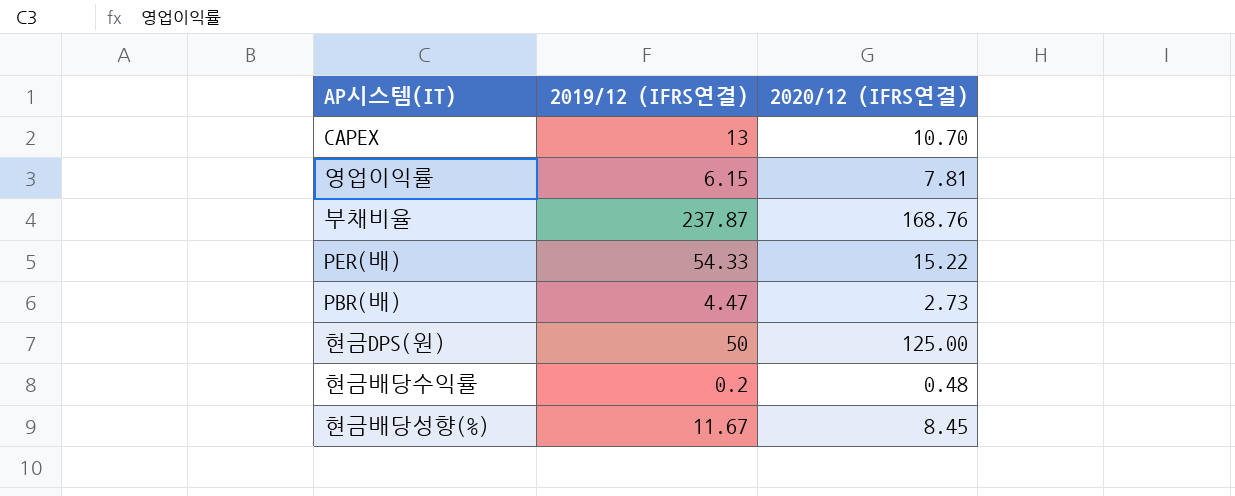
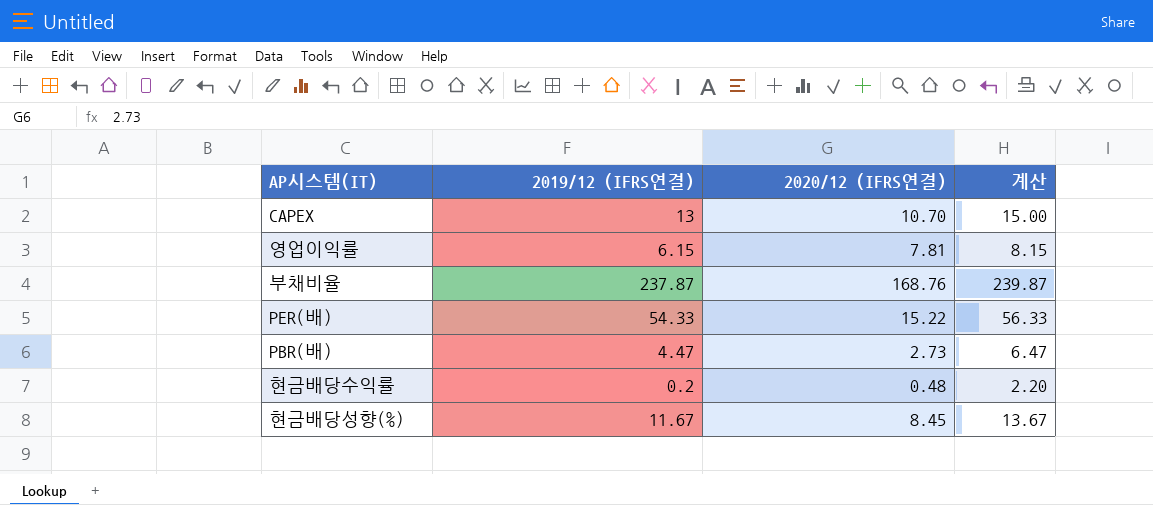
column 계산 | formula: none -> [2019/12 (IFRS연결)] + 2
row 현금DPS(원): 50 | 125.00 -> none

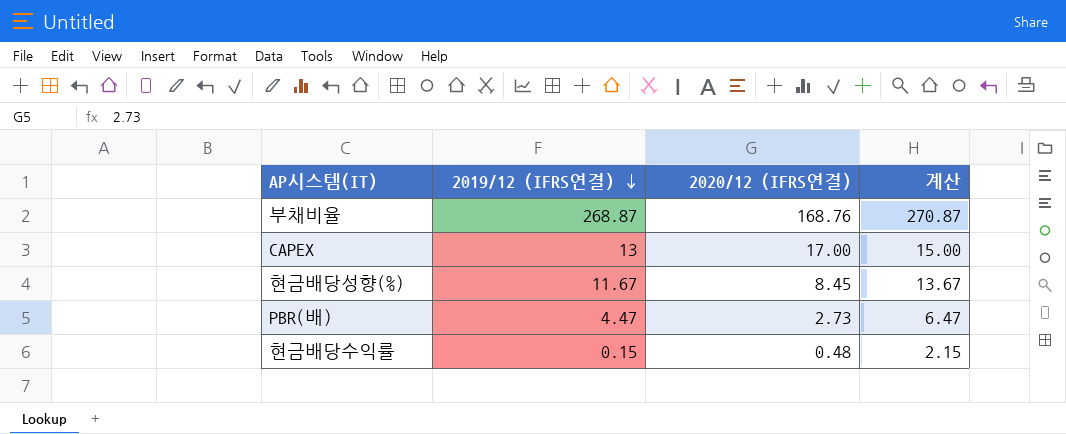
row order: none -> 2019/12 (IFRS연결) descending
row 영업이익률: 6.15 | 7.81 | 8.15 -> none
row PER(배): 54.33 | 15.22 | 56.33 -> none
부채비율 | 2019/12 (IFRS연결): 237.87 -> 268.87
부채비율 | 계산: 239.87 -> 270.87
CAPEX | 2020/12 (IFRS연결): 10.70 -> 17.00
현금배당수익률 | 2019/12 (IFRS연결): 0.2 -> 0.15
현금배당수익률 | 계산: 2.20 -> 2.15

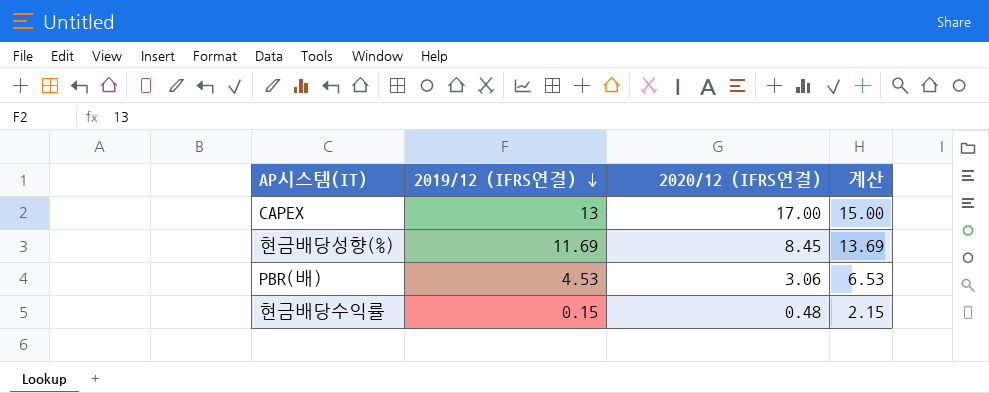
row 부채비율: 268.87 | 168.76 | 270.87 -> none
현금배당성향(%) | 2019/12 (IFRS연결): 11.67 -> 11.69
현금배당성향(%) | 계산: 13.67 -> 13.69
PBR(배) | 2019/12 (IFRS연결): 4.47 -> 4.53
PBR(배) | 2020/12 (IFRS연결): 2.73 -> 3.06
PBR(배) | 계산: 6.47 -> 6.53

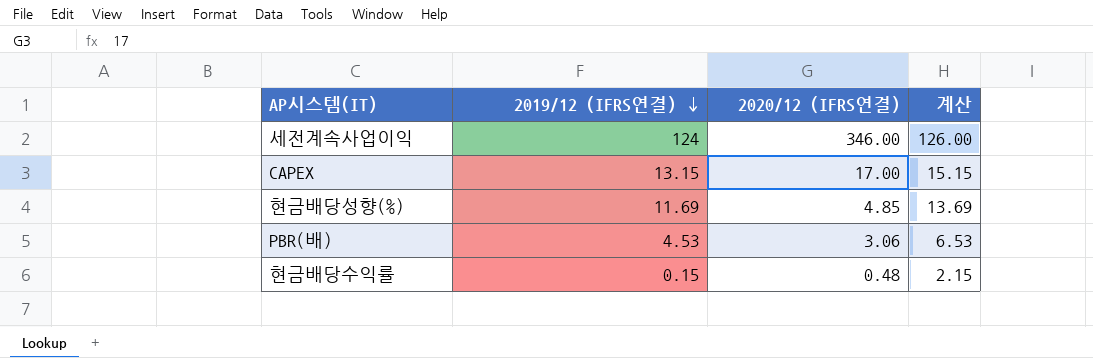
row 세전계속사업이익: none -> 124 | 346.00 | 126.00
CAPEX | 2019/12 (IFRS연결): 13 -> 13.15
CAPEX | 계산: 15.00 -> 15.15
현금배당성향(%) | 2020/12 (IFRS연결): 8.45 -> 4.85

